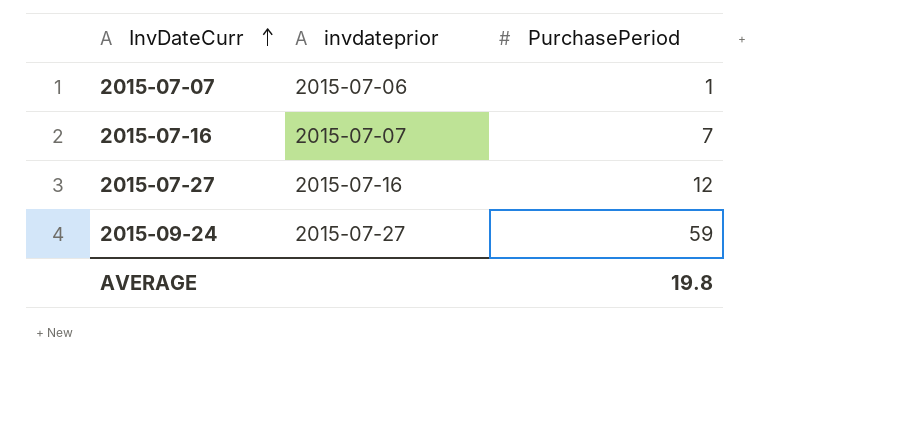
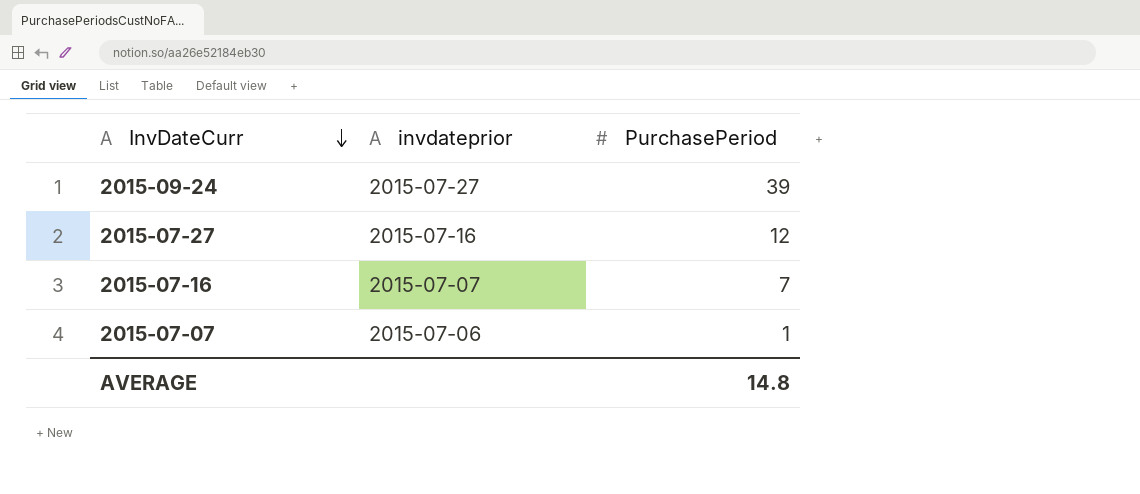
row order: InvDateCurr ascending -> InvDateCurr descending
2015-09-24 | PurchasePeriod: 59 -> 39
AVERAGE | PurchasePeriod: 19.8 -> 14.8

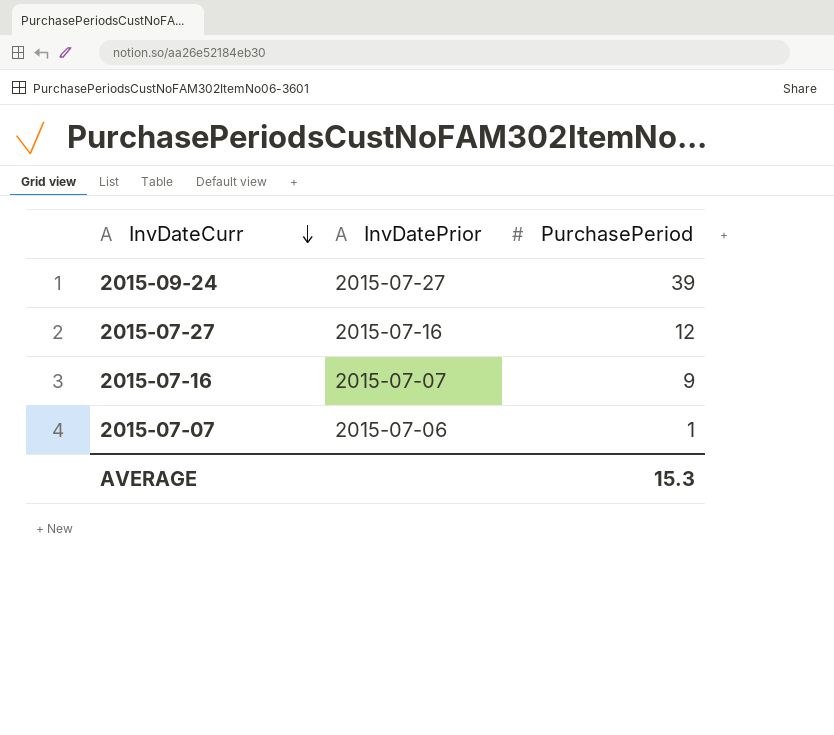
column name: invdateprior -> InvDatePrior
2015-07-16 | PurchasePeriod: 7 -> 9
AVERAGE | PurchasePeriod: 14.8 -> 15.3

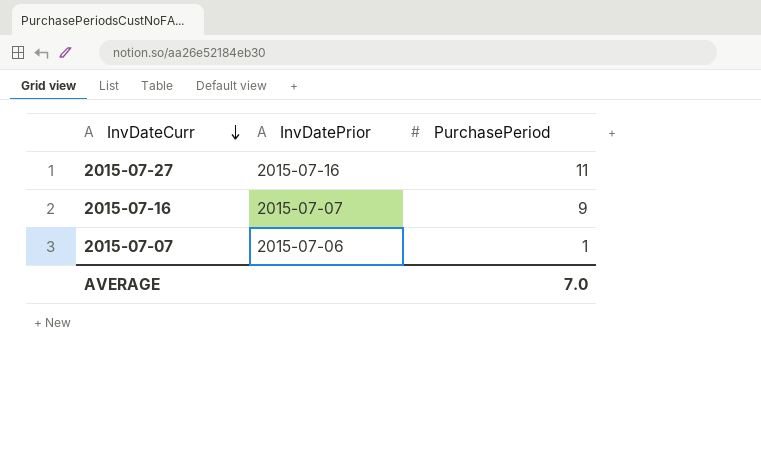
row 2015-09-24: 2015-07-27 | 39 -> none
2015-07-27 | PurchasePeriod: 12 -> 11
AVERAGE | PurchasePeriod: 15.3 -> 7.0

